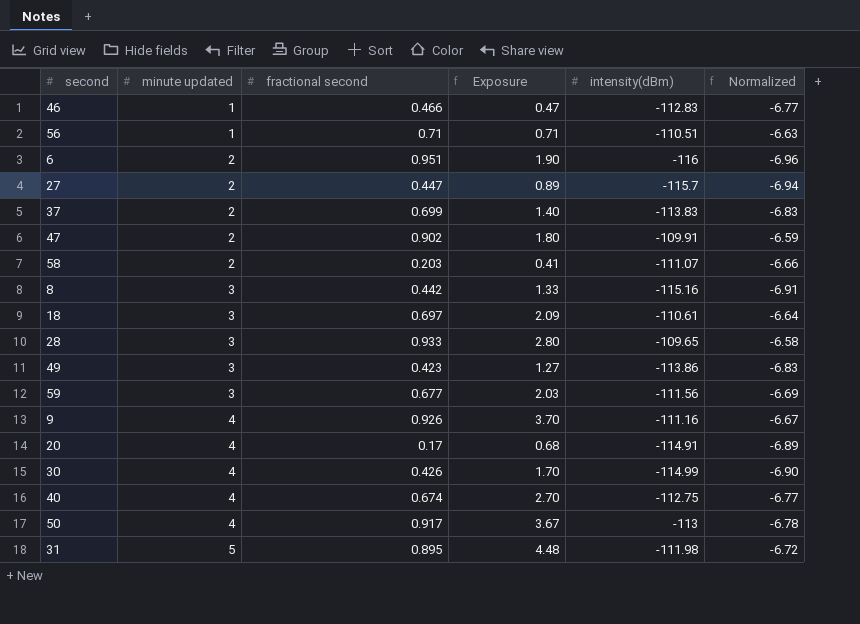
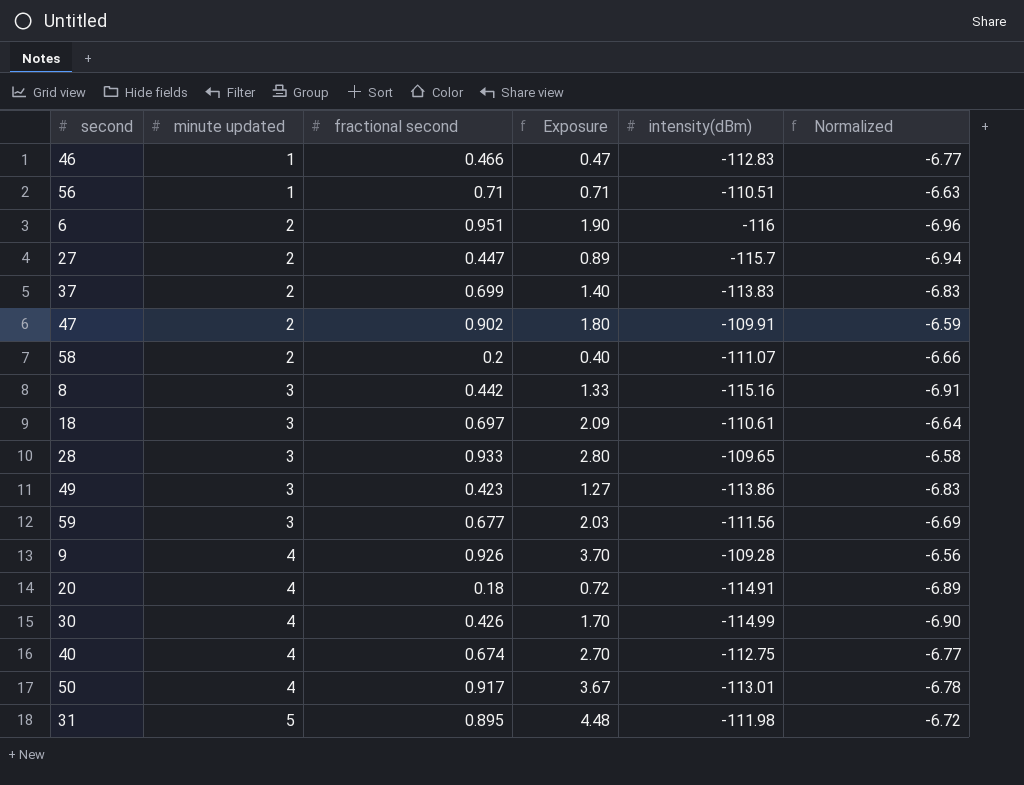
58 | fractional second: 0.203 -> 0.2
58 | Exposure: 0.41 -> 0.40
9 | intensity(dBm): -111.16 -> -109.28
9 | Normalized: -6.67 -> -6.56
20 | fractional second: 0.17 -> 0.18
20 | Exposure: 0.68 -> 0.72
50 | intensity(dBm): -113 -> -113.01

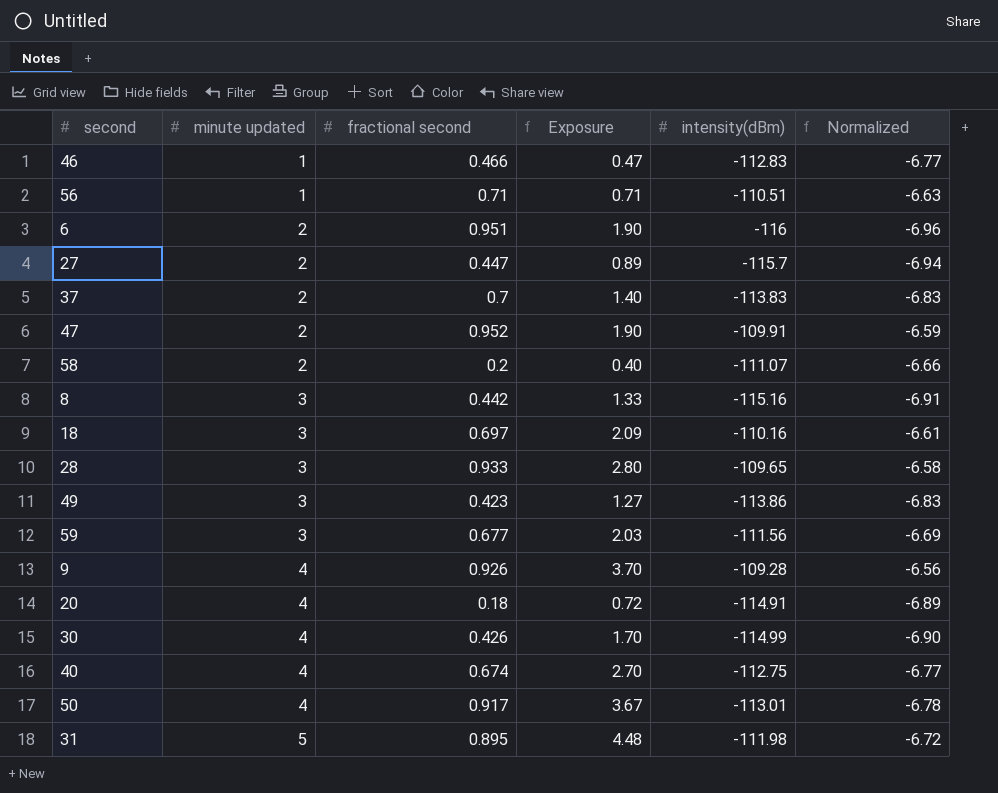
37 | fractional second: 0.699 -> 0.7
47 | fractional second: 0.902 -> 0.952
47 | Exposure: 1.80 -> 1.90
18 | intensity(dBm): -110.61 -> -110.16
18 | Normalized: -6.64 -> -6.61

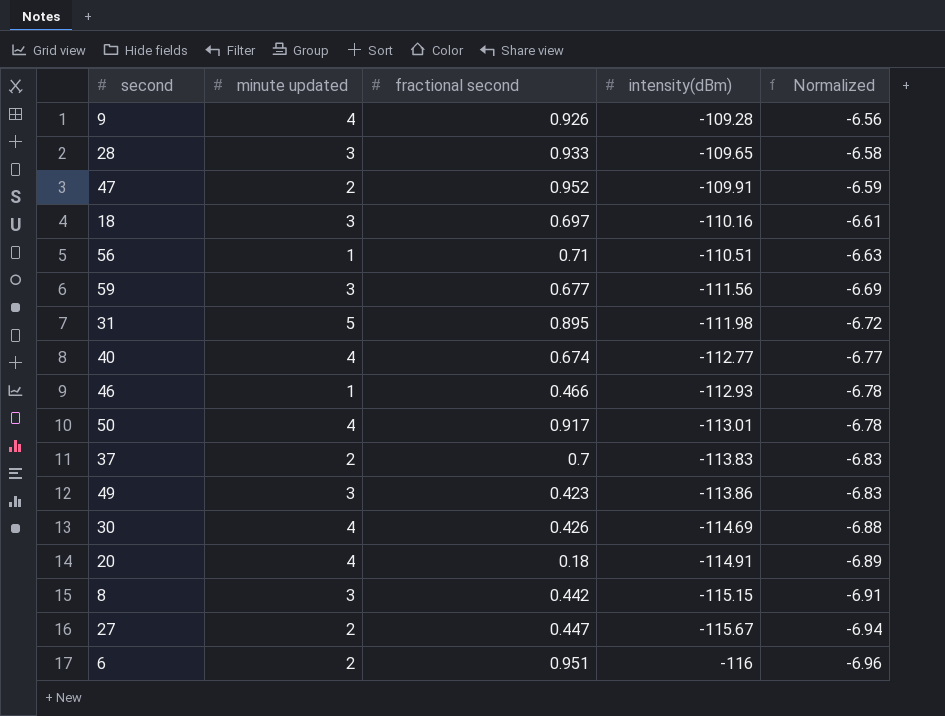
row order: minute updated ascending -> intensity(dBm) descending
column Exposure | formula: [minute updated] * [fractional second] -> none
row 58: 2 | 0.2 | 0.40 | -111.07 | -6.66 -> none
40 | intensity(dBm): -112.75 -> -112.77
46 | intensity(dBm): -112.83 -> -112.93
46 | Normalized: -6.77 -> -6.78
30 | intensity(dBm): -114.99 -> -114.69
30 | Normalized: -6.90 -> -6.88
8 | intensity(dBm): -115.16 -> -115.15
27 | intensity(dBm): -115.7 -> -115.67

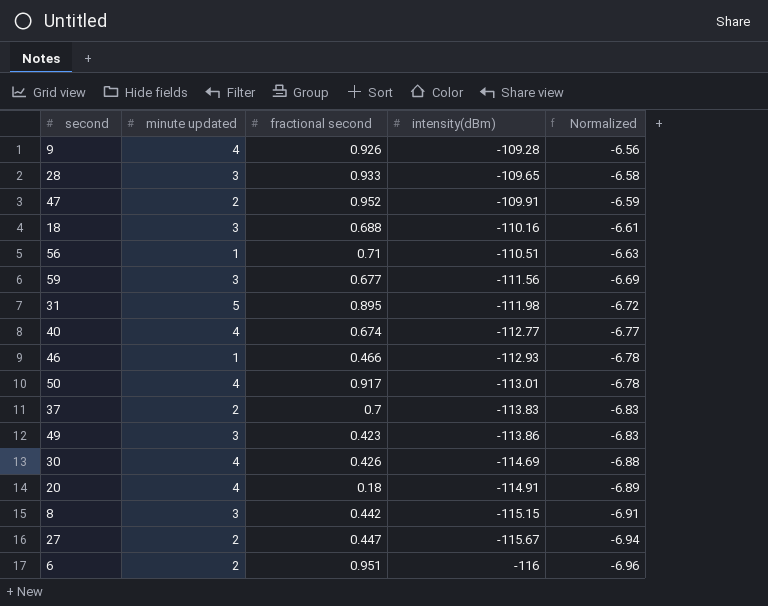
18 | fractional second: 0.697 -> 0.688

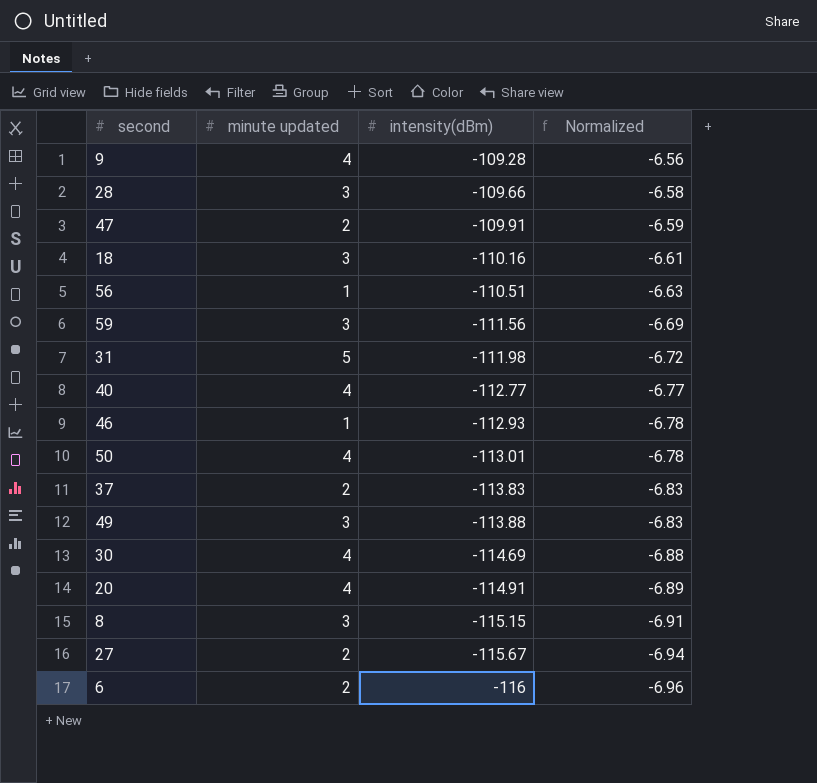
column fractional second | position: 3 -> none
28 | intensity(dBm): -109.65 -> -109.66
49 | intensity(dBm): -113.86 -> -113.88

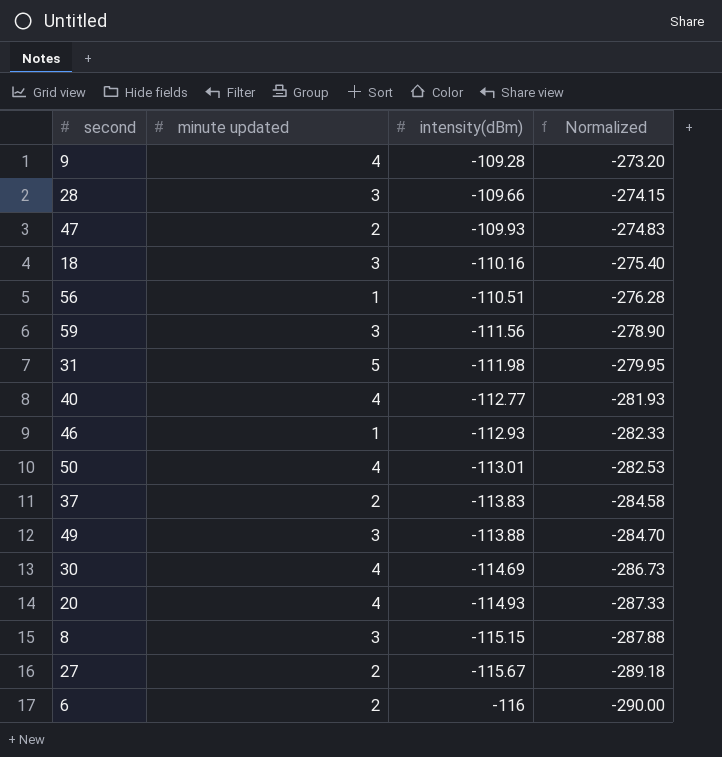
column Normalized | formula: [intensity(dBm)] * 0.06 -> [intensity(dBm)] * 2.5
47 | intensity(dBm): -109.91 -> -109.93
20 | intensity(dBm): -114.91 -> -114.93

